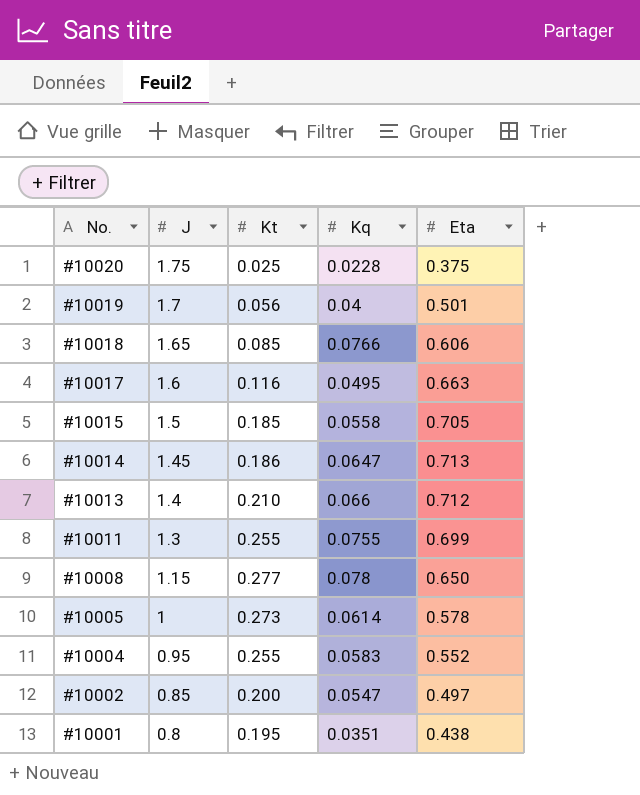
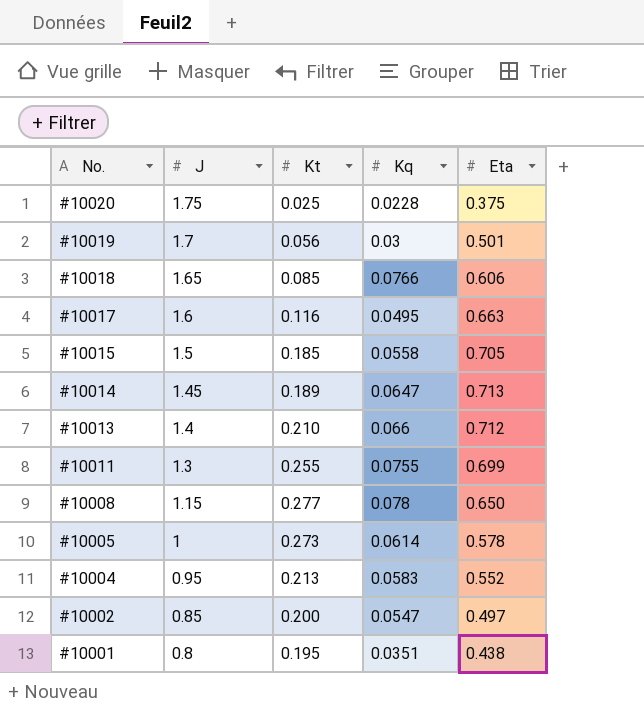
#10019 | Kq: 0.04 -> 0.03
#10014 | Kt: 0.186 -> 0.189
#10004 | Kt: 0.255 -> 0.213

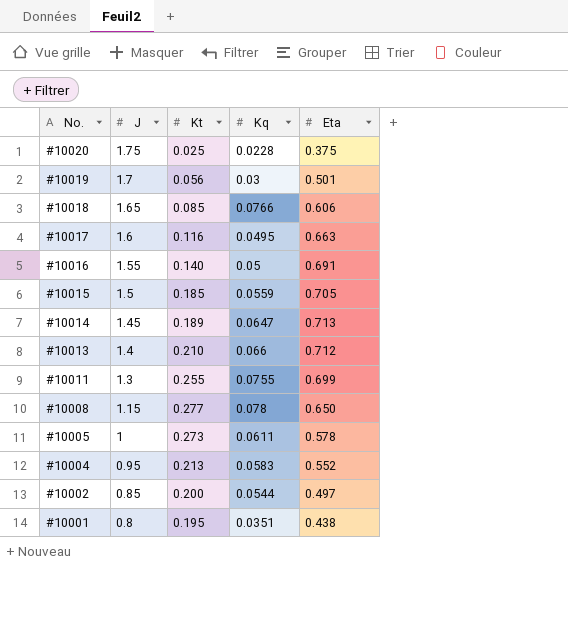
row #10016: none -> 1.55 | 0.140 | 0.05 | 0.691
#10015 | Kq: 0.0558 -> 0.0559
#10005 | Kq: 0.0614 -> 0.0611
#10002 | Kq: 0.0547 -> 0.0544

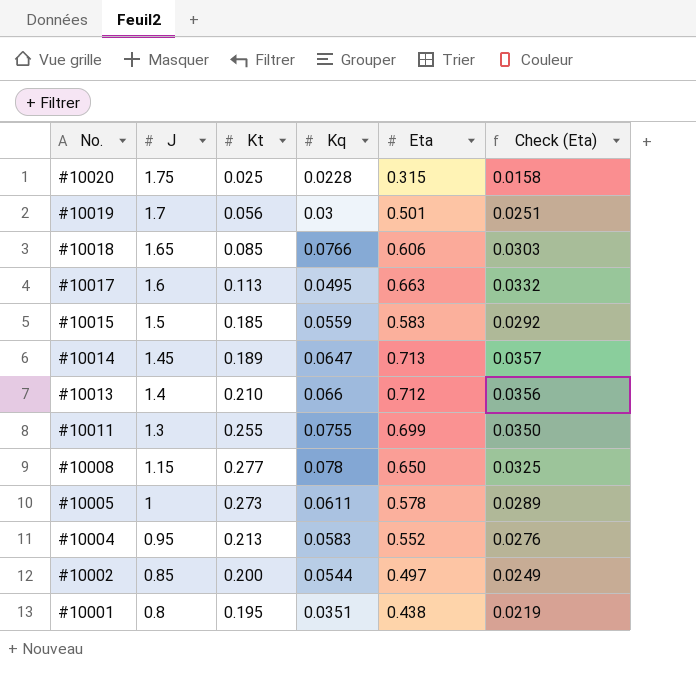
column Check (Eta) | formula: none -> [Eta] * 0.05
row #10016: 1.55 | 0.140 | 0.05 | 0.691 -> none
#10020 | Eta: 0.375 -> 0.315
#10017 | Kt: 0.116 -> 0.113
#10015 | Eta: 0.705 -> 0.583

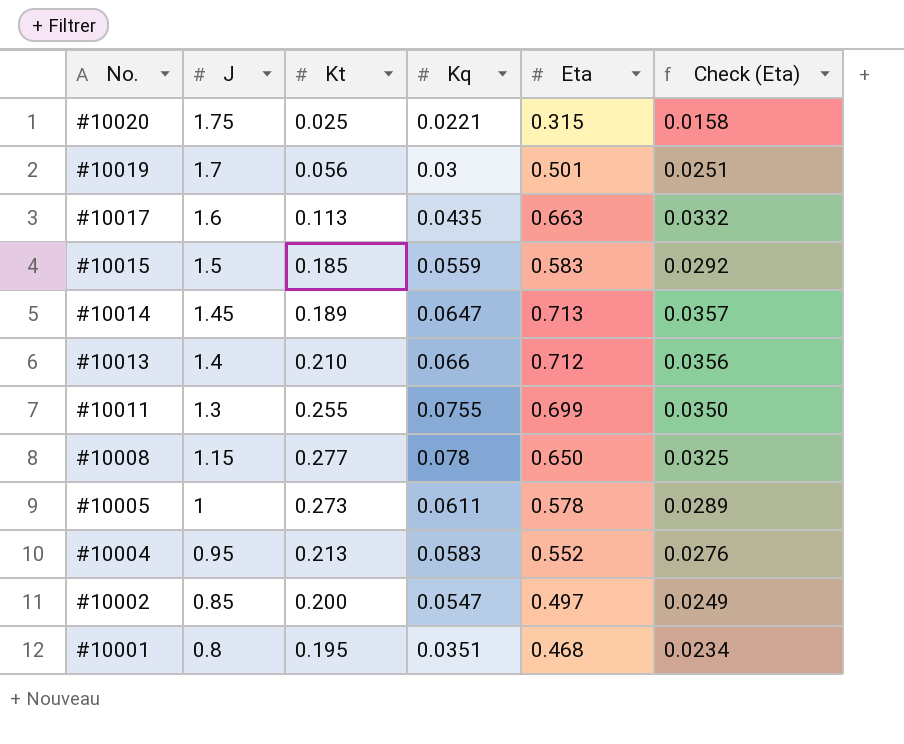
row #10018: 1.65 | 0.085 | 0.0766 | 0.606 | 0.0303 -> none
#10020 | Kq: 0.0228 -> 0.0221
#10017 | Kq: 0.0495 -> 0.0435
#10002 | Kq: 0.0544 -> 0.0547
#10001 | Eta: 0.438 -> 0.468
#10001 | Check (Eta): 0.0219 -> 0.0234

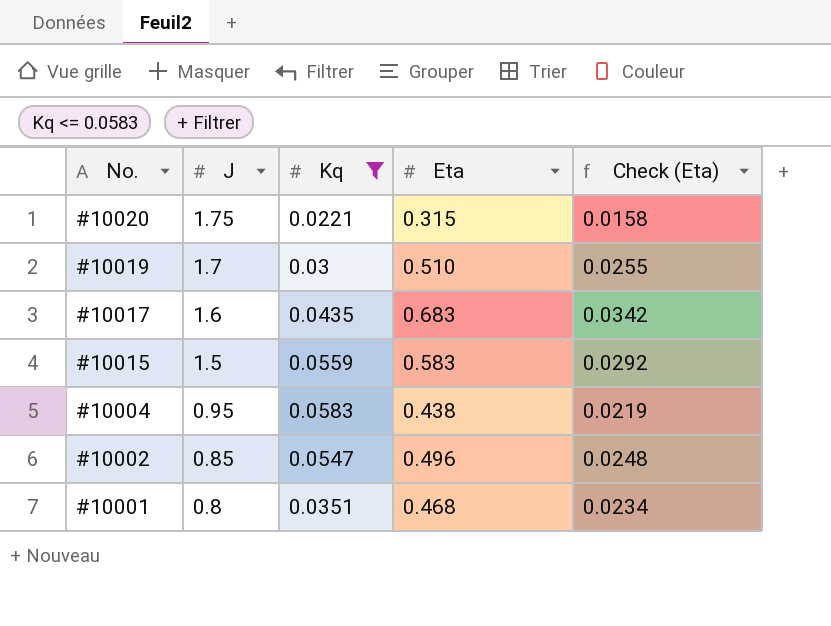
filter: none -> Kq <= 0.0583
column Kt | position: 3 -> none
#10019 | Eta: 0.501 -> 0.510
#10019 | Check (Eta): 0.0251 -> 0.0255
#10017 | Eta: 0.663 -> 0.683
#10017 | Check (Eta): 0.0332 -> 0.0342
#10004 | Eta: 0.552 -> 0.438
#10004 | Check (Eta): 0.0276 -> 0.0219
#10002 | Eta: 0.497 -> 0.496
#10002 | Check (Eta): 0.0249 -> 0.0248

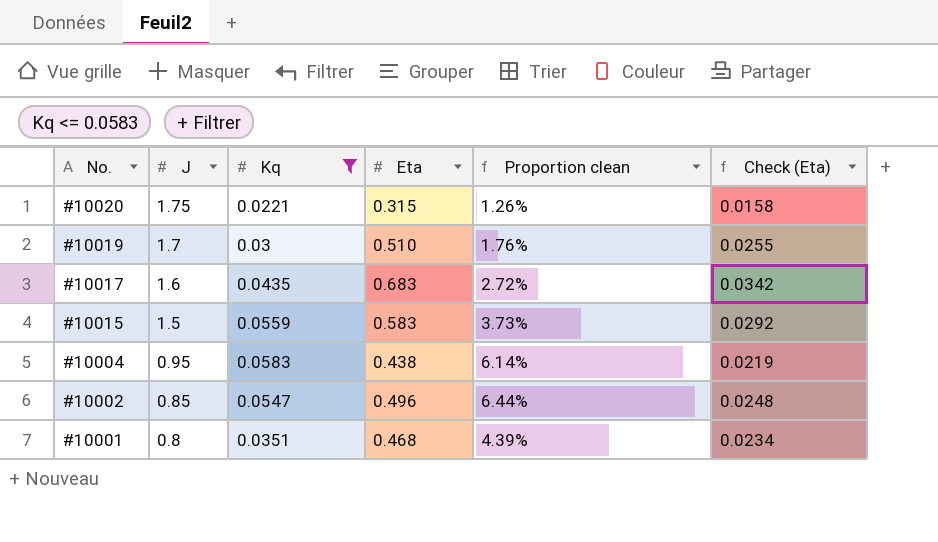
column Proportion clean | formula: none -> [Kq] / [J]

